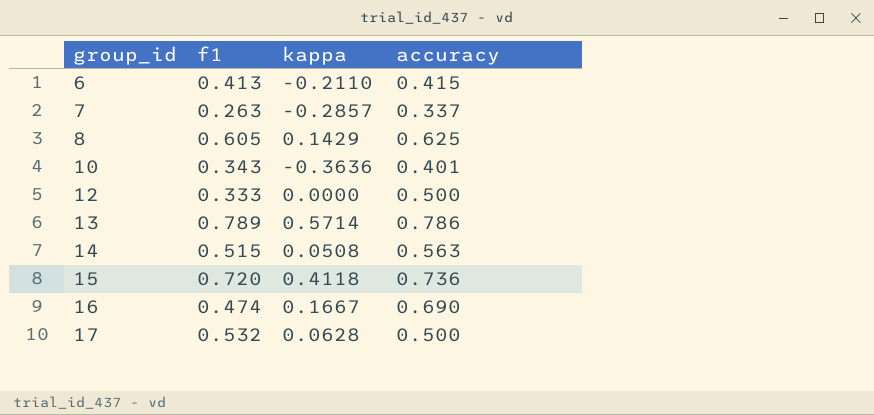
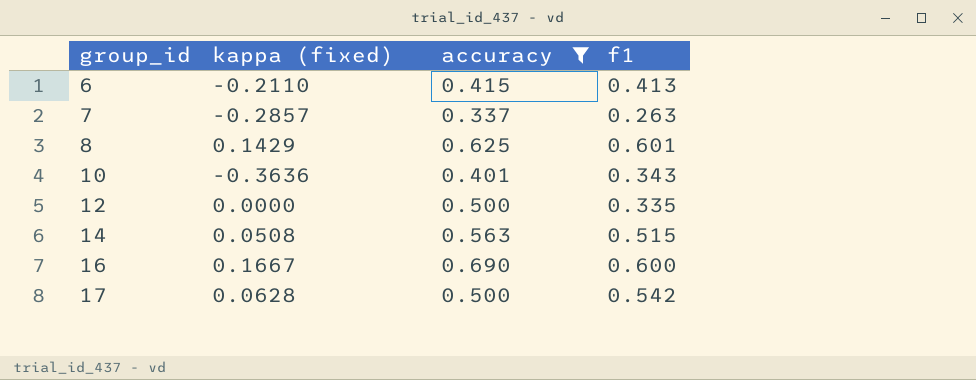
filter: none -> accuracy <= 0.690
column name: kappa -> kappa (fixed)
column f1 | position: 2 -> 4
8 | f1: 0.605 -> 0.601
12 | f1: 0.333 -> 0.335
16 | f1: 0.474 -> 0.600
17 | f1: 0.532 -> 0.542

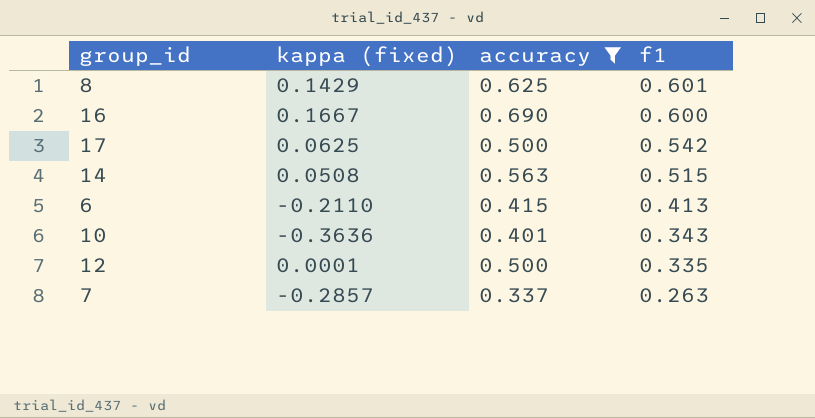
row order: group_id ascending -> f1 descending
17 | kappa (fixed): 0.0628 -> 0.0625
12 | kappa (fixed): 0.0000 -> 0.0001

